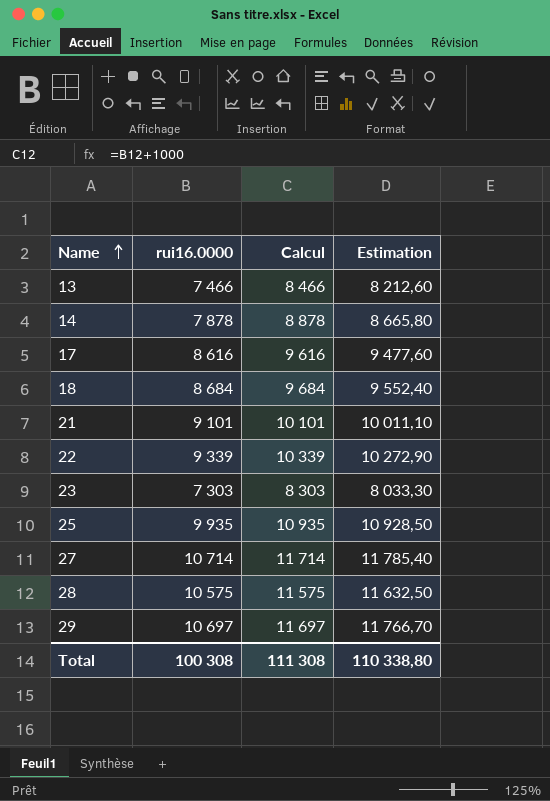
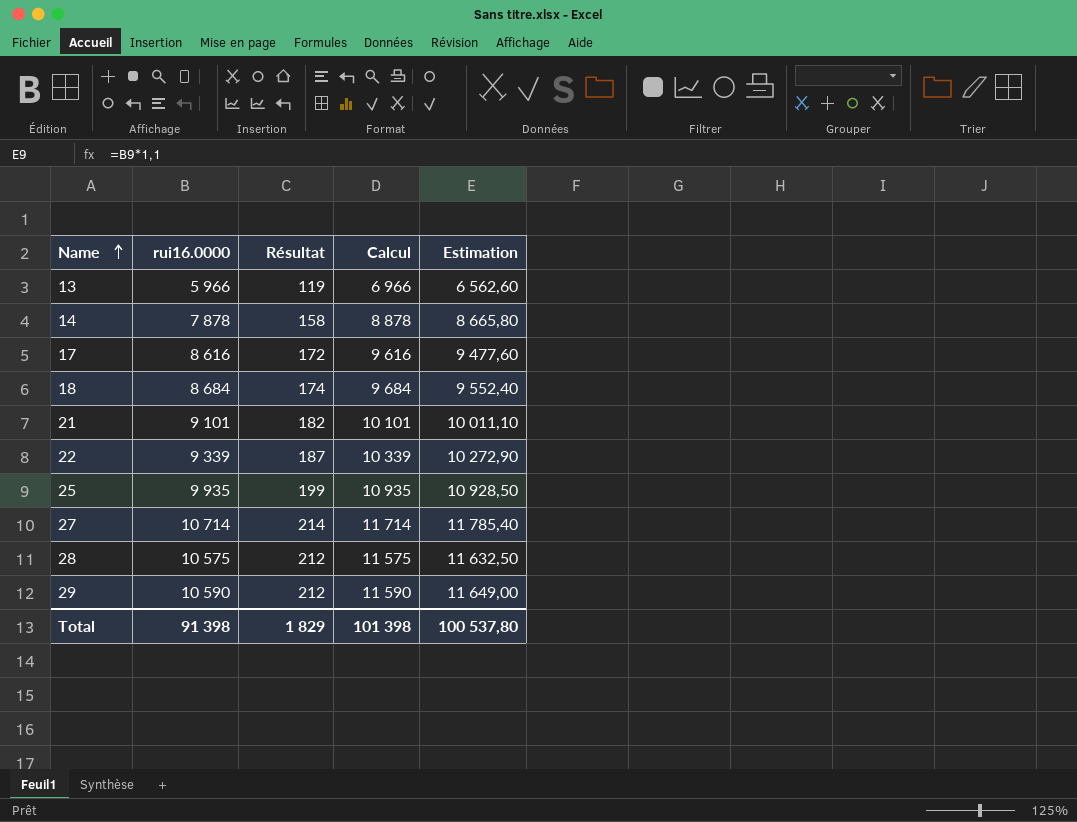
column Résultat | formula: none -> [rui16.0000] * 0,02
row 23: 7 303 | 8 303 | 8 033,30 -> none
13 | rui16.0000: 7 466 -> 5 966
13 | Calcul: 8 466 -> 6 966
13 | Estimation: 8 212,60 -> 6 562,60
29 | rui16.0000: 10 697 -> 10 590
29 | Calcul: 11 697 -> 11 590
29 | Estimation: 11 766,70 -> 11 649,00
Total | rui16.0000: 100 308 -> 91 398
Total | Calcul: 111 308 -> 101 398
Total | Estimation: 110 338,80 -> 100 537,80

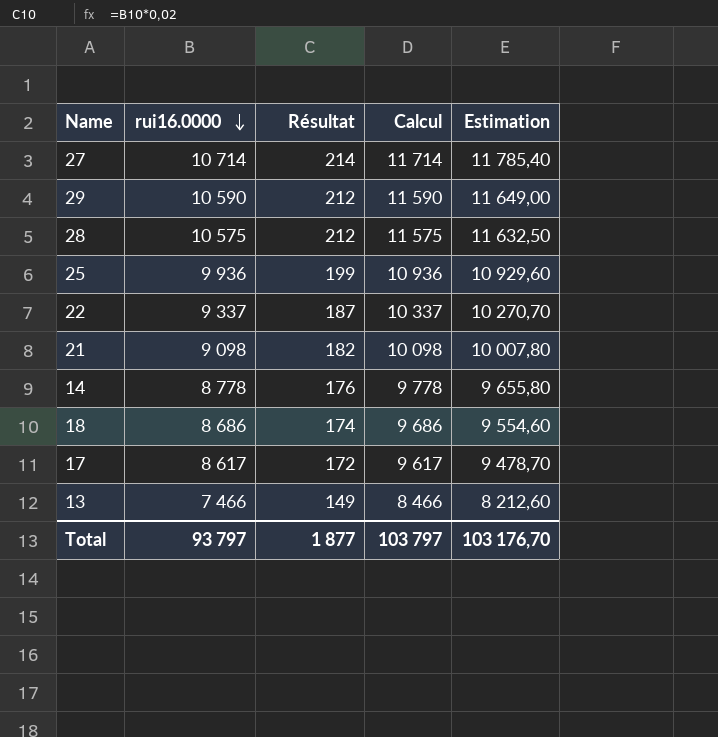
row order: Name ascending -> rui16.0000 descending
25 | rui16.0000: 9 935 -> 9 936
25 | Calcul: 10 935 -> 10 936
25 | Estimation: 10 928,50 -> 10 929,60
22 | rui16.0000: 9 339 -> 9 337
22 | Calcul: 10 339 -> 10 337
22 | Estimation: 10 272,90 -> 10 270,70
21 | rui16.0000: 9 101 -> 9 098
21 | Calcul: 10 101 -> 10 098
21 | Estimation: 10 011,10 -> 10 007,80
14 | rui16.0000: 7 878 -> 8 778
14 | Résultat: 158 -> 176
14 | Calcul: 8 878 -> 9 778
14 | Estimation: 8 665,80 -> 9 655,80
18 | rui16.0000: 8 684 -> 8 686
18 | Calcul: 9 684 -> 9 686
18 | Estimation: 9 552,40 -> 9 554,60
17 | rui16.0000: 8 616 -> 8 617
17 | Calcul: 9 616 -> 9 617
17 | Estimation: 9 477,60 -> 9 478,70
13 | rui16.0000: 5 966 -> 7 466
13 | Résultat: 119 -> 149
13 | Calcul: 6 966 -> 8 466
13 | Estimation: 6 562,60 -> 8 212,60
Total | rui16.0000: 91 398 -> 93 797
Total | Résultat: 1 829 -> 1 877
Total | Calcul: 101 398 -> 103 797
Total | Estimation: 100 537,80 -> 103 176,70

